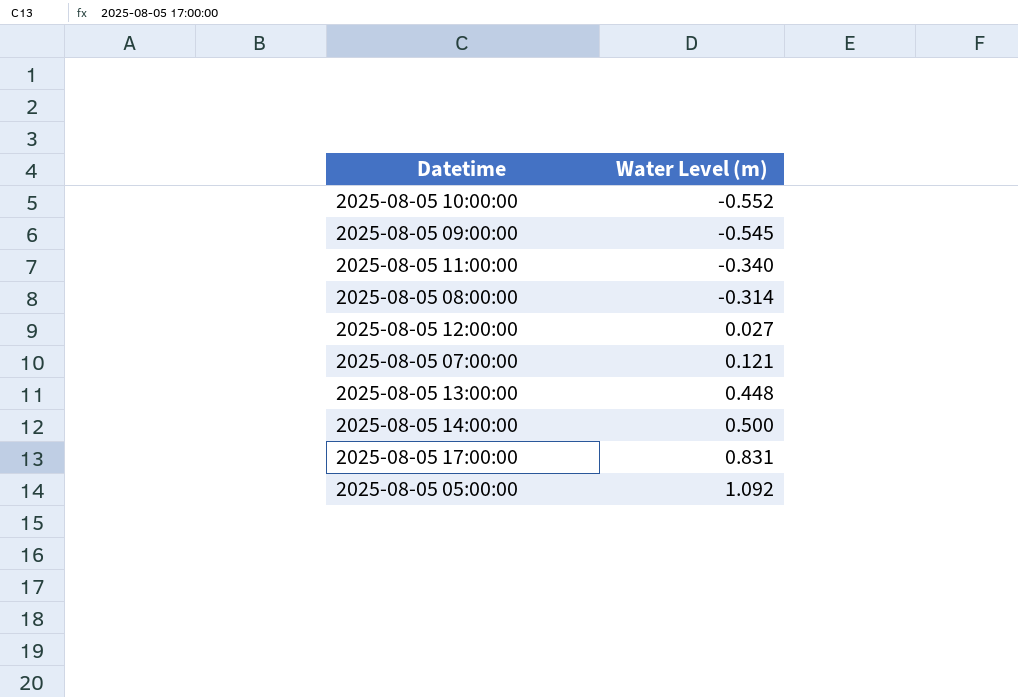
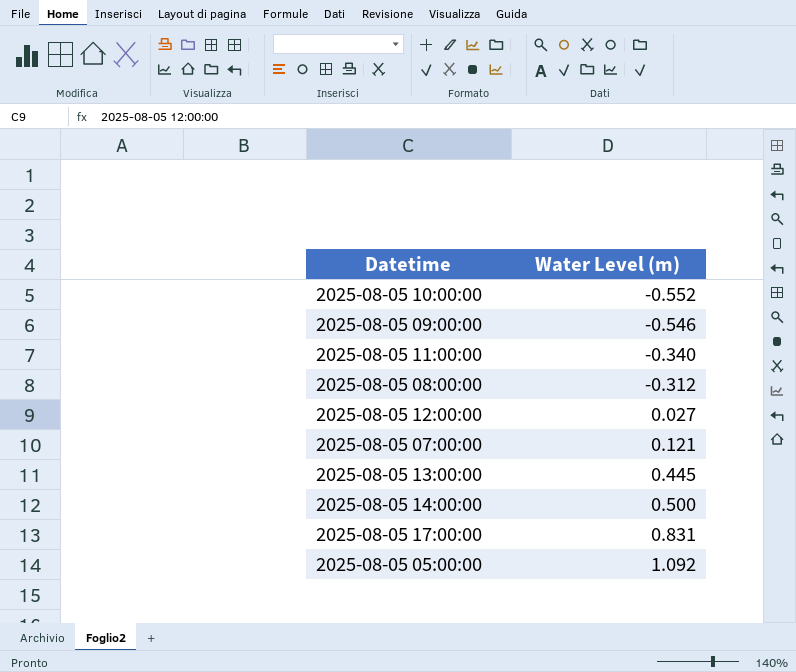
2025-08-05 09:00:00 | Water Level (m): -0.545 -> -0.546
2025-08-05 08:00:00 | Water Level (m): -0.314 -> -0.312
2025-08-05 13:00:00 | Water Level (m): 0.448 -> 0.445

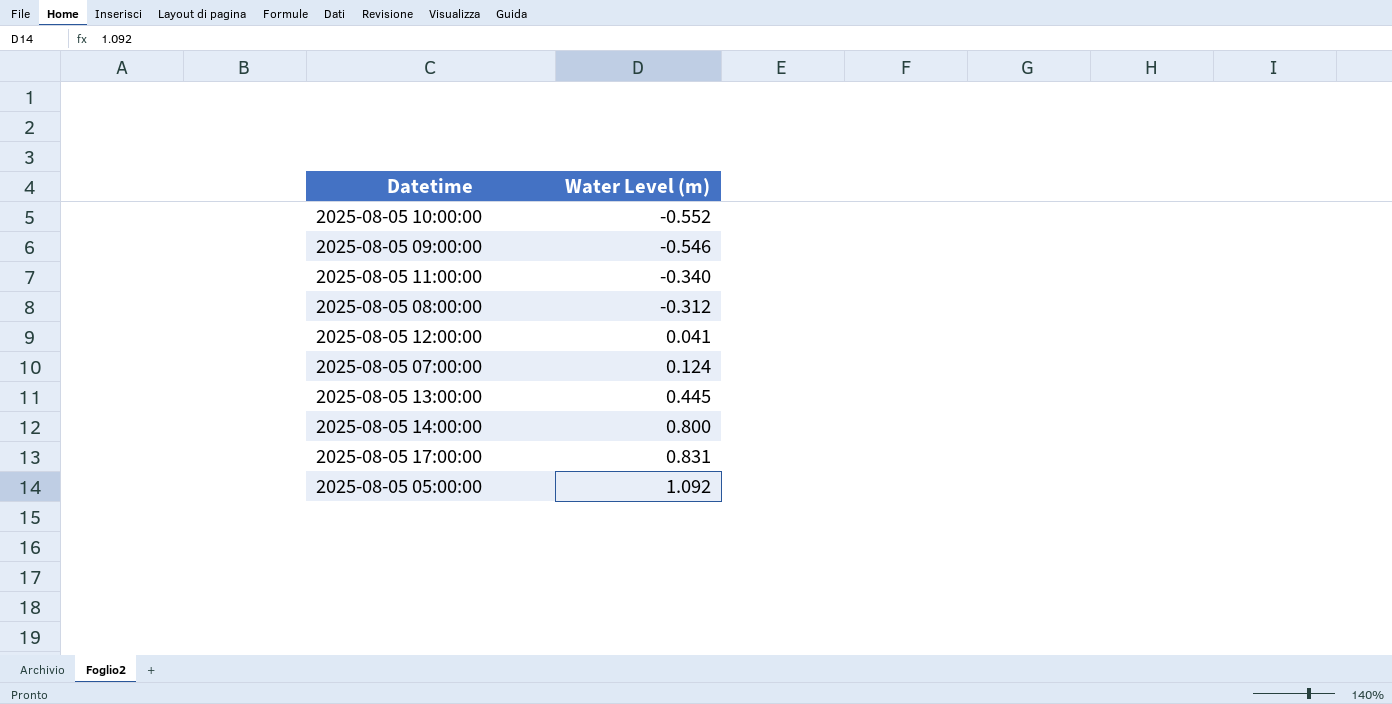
2025-08-05 12:00:00 | Water Level (m): 0.027 -> 0.041
2025-08-05 07:00:00 | Water Level (m): 0.121 -> 0.124
2025-08-05 14:00:00 | Water Level (m): 0.500 -> 0.800

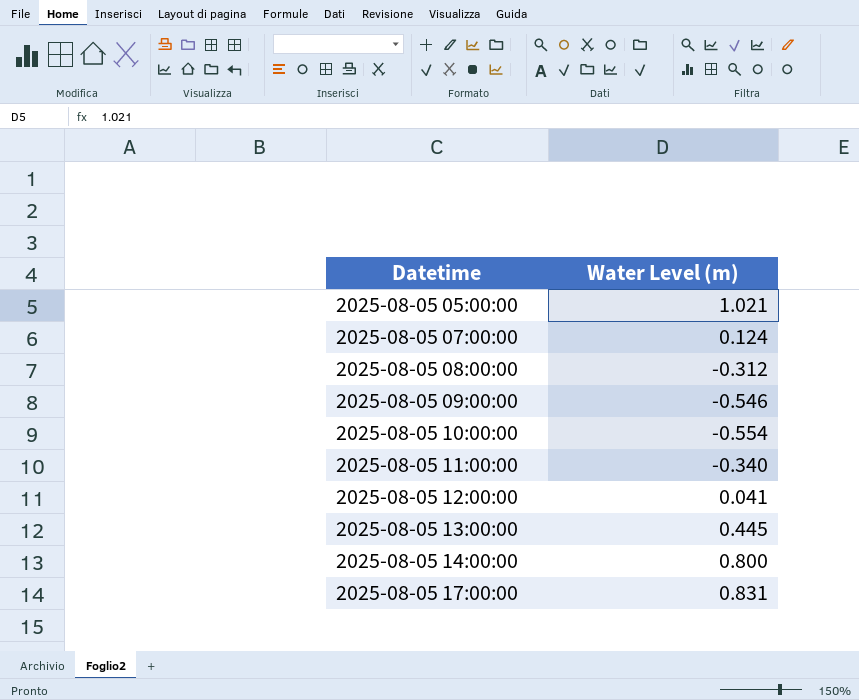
row order: Water Level (m) ascending -> Datetime ascending
2025-08-05 05:00:00 | Water Level (m): 1.092 -> 1.021
2025-08-05 10:00:00 | Water Level (m): -0.552 -> -0.554

